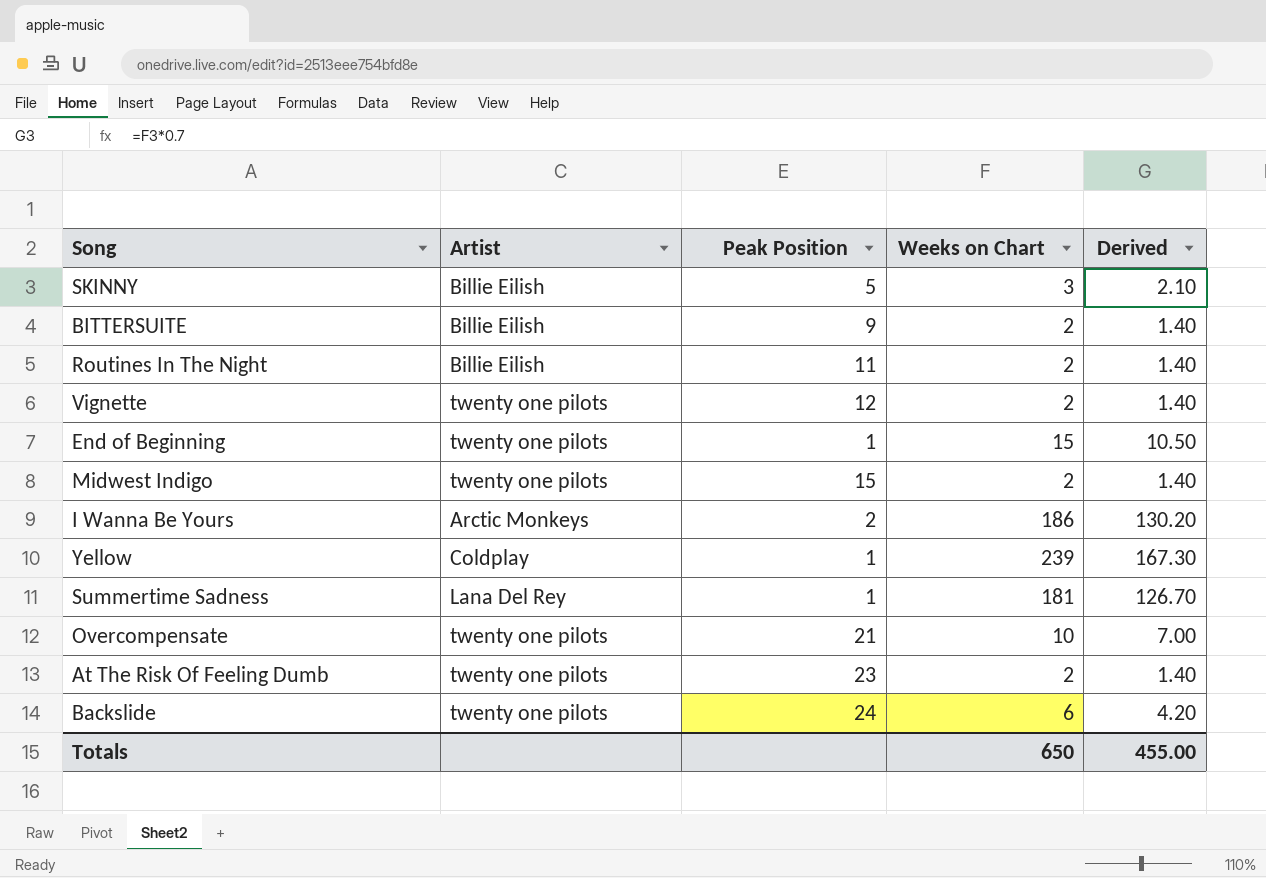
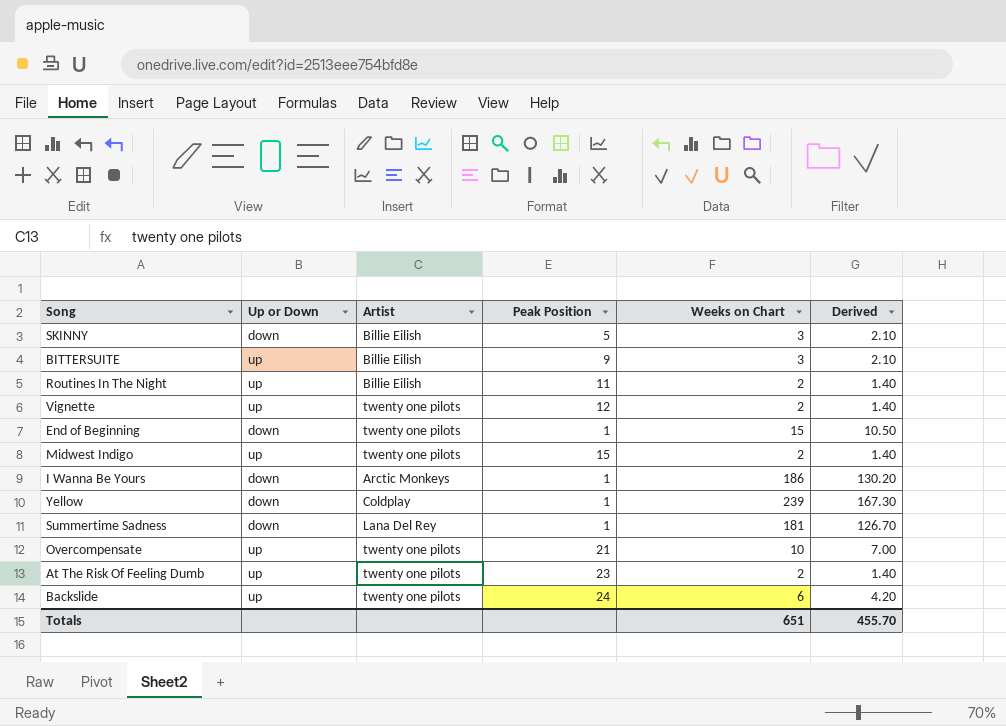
column Up or Down | position: none -> 2
BITTERSUITE | Weeks on Chart: 2 -> 3
BITTERSUITE | Derived: 1.40 -> 2.10
I Wanna Be Yours | Peak Position: 2 -> 1
Totals | Weeks on Chart: 650 -> 651
Totals | Derived: 455.00 -> 455.70

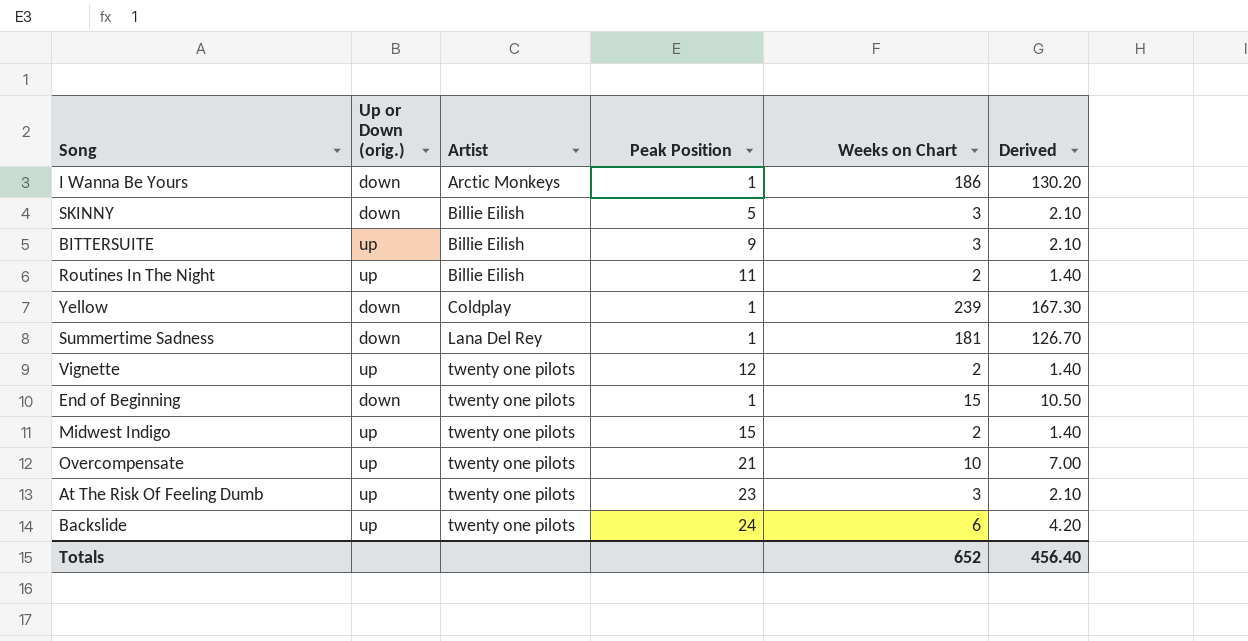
row order: none -> Artist ascending
column name: Up or Down -> Up or Down (orig.)
At The Risk Of Feeling Dumb | Weeks on Chart: 2 -> 3
At The Risk Of Feeling Dumb | Derived: 1.40 -> 2.10
Totals | Weeks on Chart: 651 -> 652
Totals | Derived: 455.70 -> 456.40

